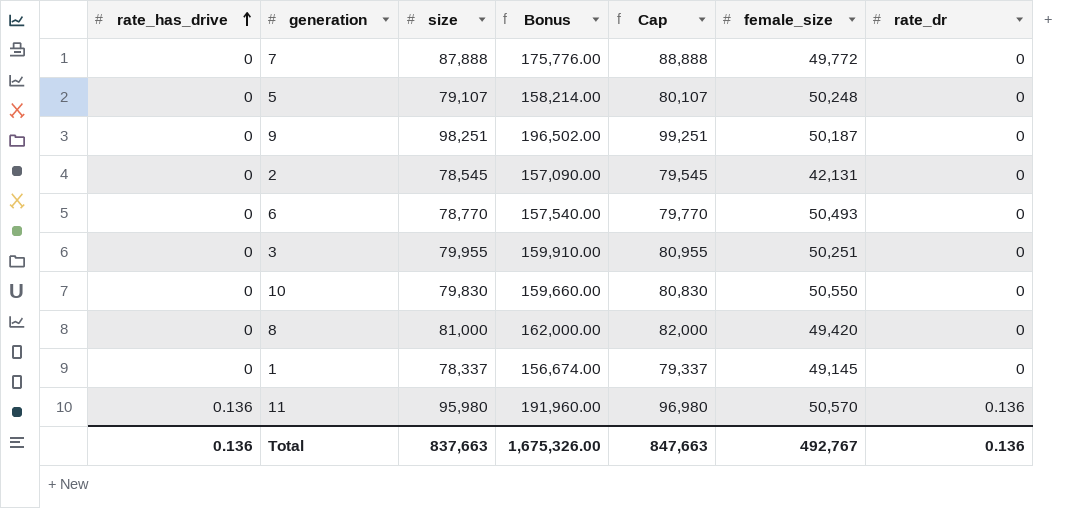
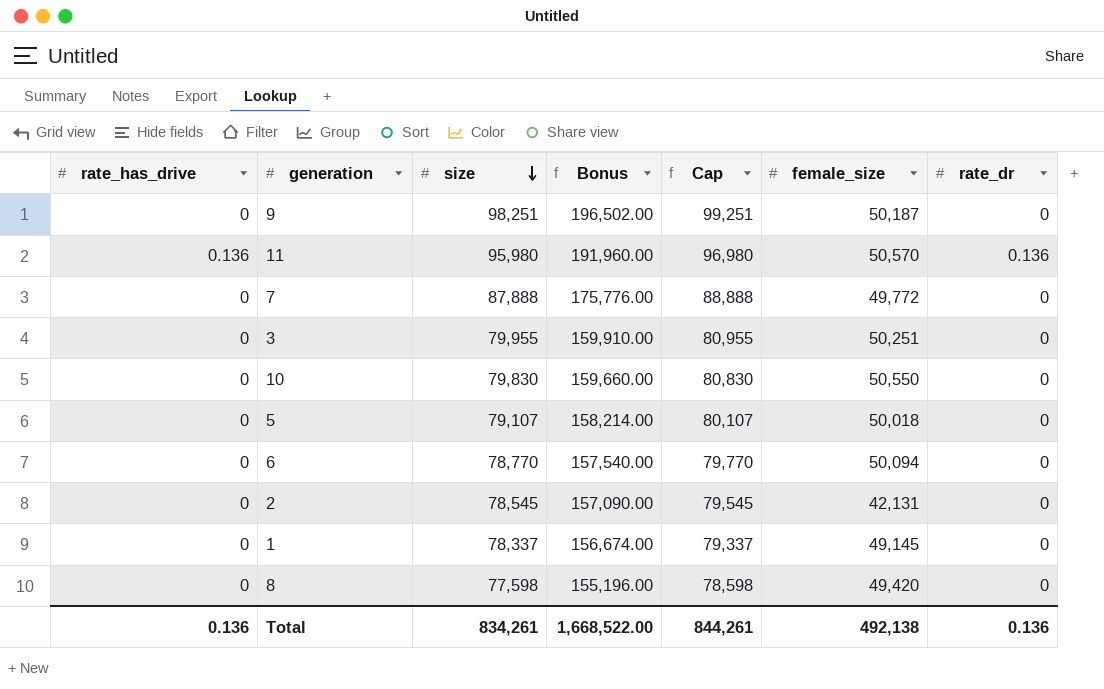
row order: rate_has_drive ascending -> size descending
5 | female_size: 50,248 -> 50,018
6 | female_size: 50,493 -> 50,094
8 | size: 81,000 -> 77,598
8 | Bonus: 162,000.00 -> 155,196.00
8 | Cap: 82,000 -> 78,598
Total | size: 837,663 -> 834,261
Total | Bonus: 1,675,326.00 -> 1,668,522.00
Total | Cap: 847,663 -> 844,261
Total | female_size: 492,767 -> 492,138

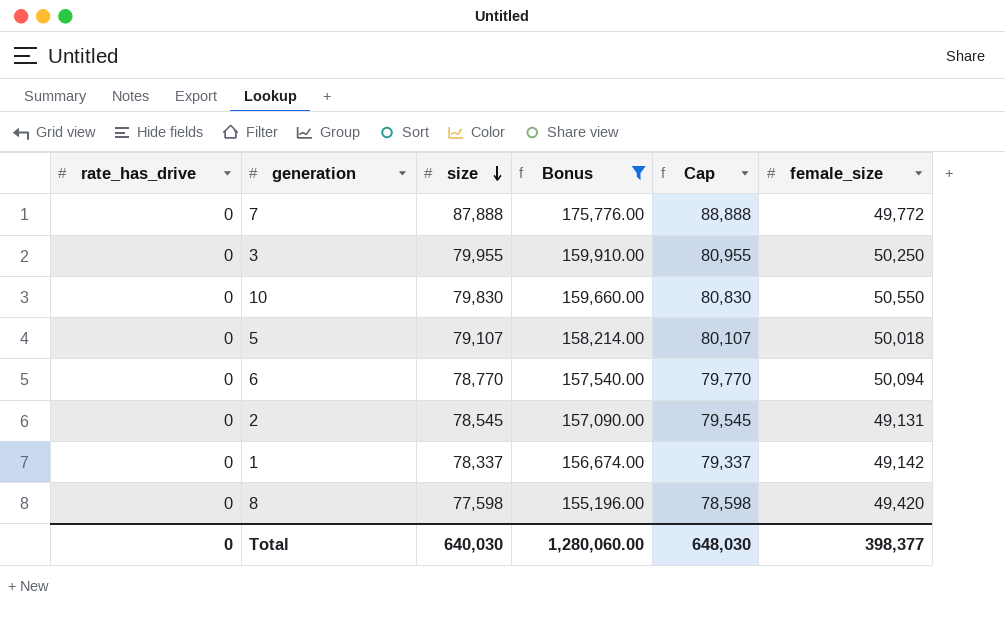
filter: none -> Bonus <= 175,776.00
column rate_dr | position: 7 -> none
3 | female_size: 50,251 -> 50,250
2 | female_size: 42,131 -> 49,131
1 | female_size: 49,145 -> 49,142
Total | rate_has_drive: 0.136 -> 0
Total | size: 834,261 -> 640,030
Total | Bonus: 1,668,522.00 -> 1,280,060.00
Total | Cap: 844,261 -> 648,030
Total | female_size: 492,138 -> 398,377

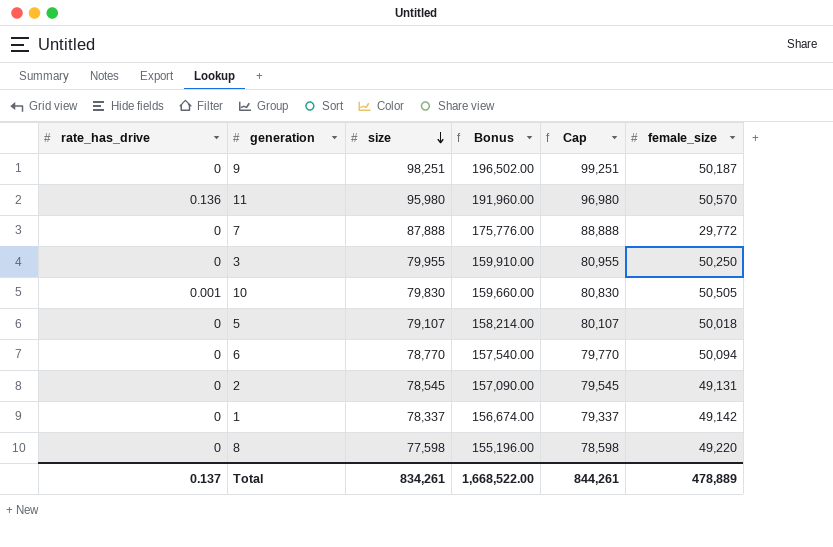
filter: Bonus <= 175,776.00 -> none
7 | female_size: 49,772 -> 29,772
10 | rate_has_drive: 0 -> 0.001
10 | female_size: 50,550 -> 50,505
8 | female_size: 49,420 -> 49,220
Total | rate_has_drive: 0 -> 0.137
Total | size: 640,030 -> 834,261
Total | Bonus: 1,280,060.00 -> 1,668,522.00
Total | Cap: 648,030 -> 844,261
Total | female_size: 398,377 -> 478,889

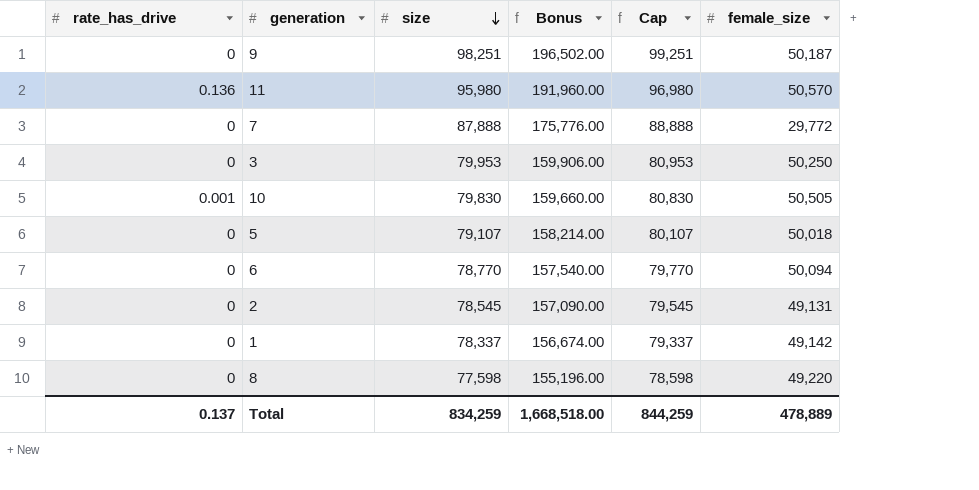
3 | size: 79,955 -> 79,953
3 | Bonus: 159,910.00 -> 159,906.00
3 | Cap: 80,955 -> 80,953
Total | size: 834,261 -> 834,259
Total | Bonus: 1,668,522.00 -> 1,668,518.00
Total | Cap: 844,261 -> 844,259

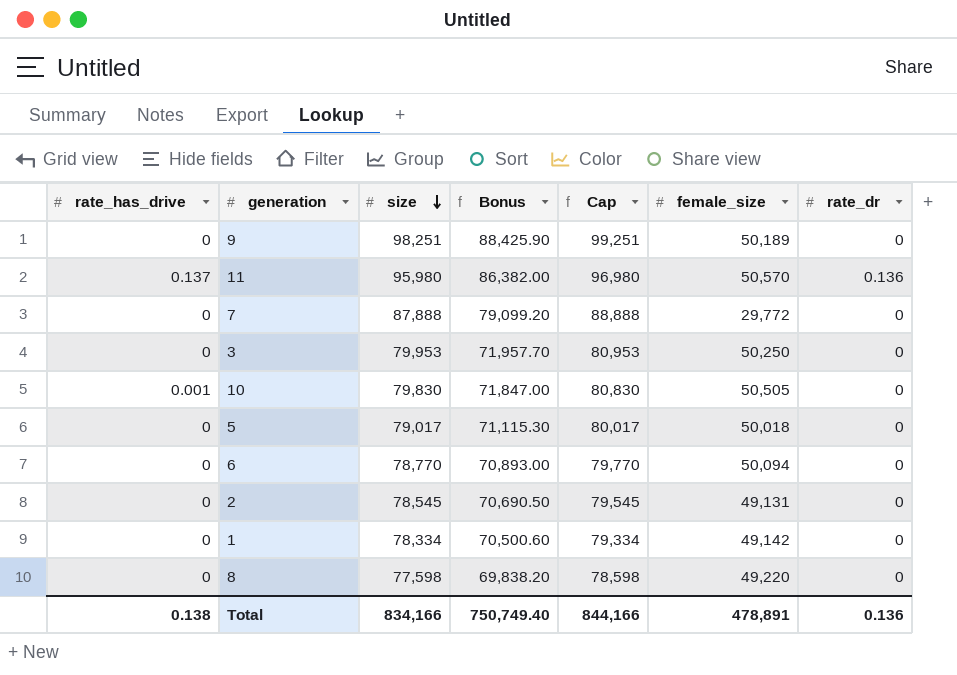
column Bonus | formula: [size] * 2 -> [size] * 0.9
column rate_dr | position: none -> 7
9 | female_size: 50,187 -> 50,189
11 | rate_has_drive: 0.136 -> 0.137
5 | size: 79,107 -> 79,017
5 | Cap: 80,107 -> 80,017
1 | size: 78,337 -> 78,334
1 | Cap: 79,337 -> 79,334
Total | rate_has_drive: 0.137 -> 0.138
Total | size: 834,259 -> 834,166
Total | Bonus: 1,668,518.00 -> 750,749.40
Total | Cap: 844,259 -> 844,166
Total | female_size: 478,889 -> 478,891

